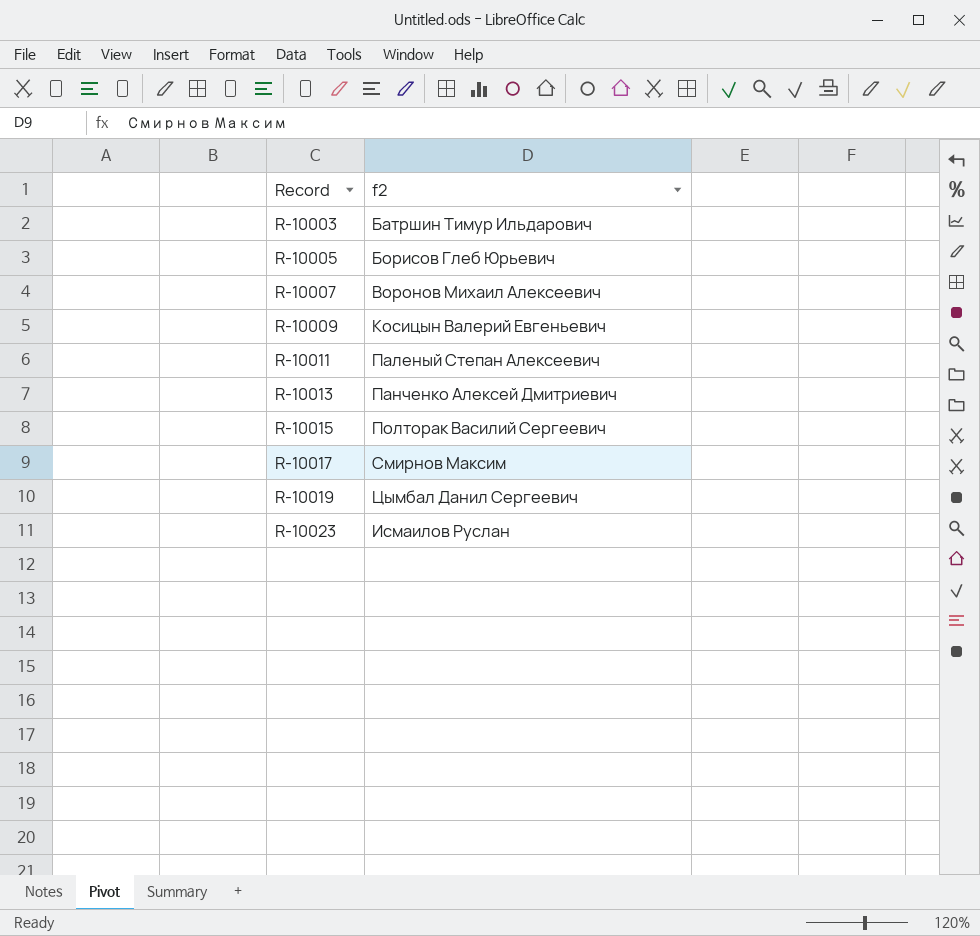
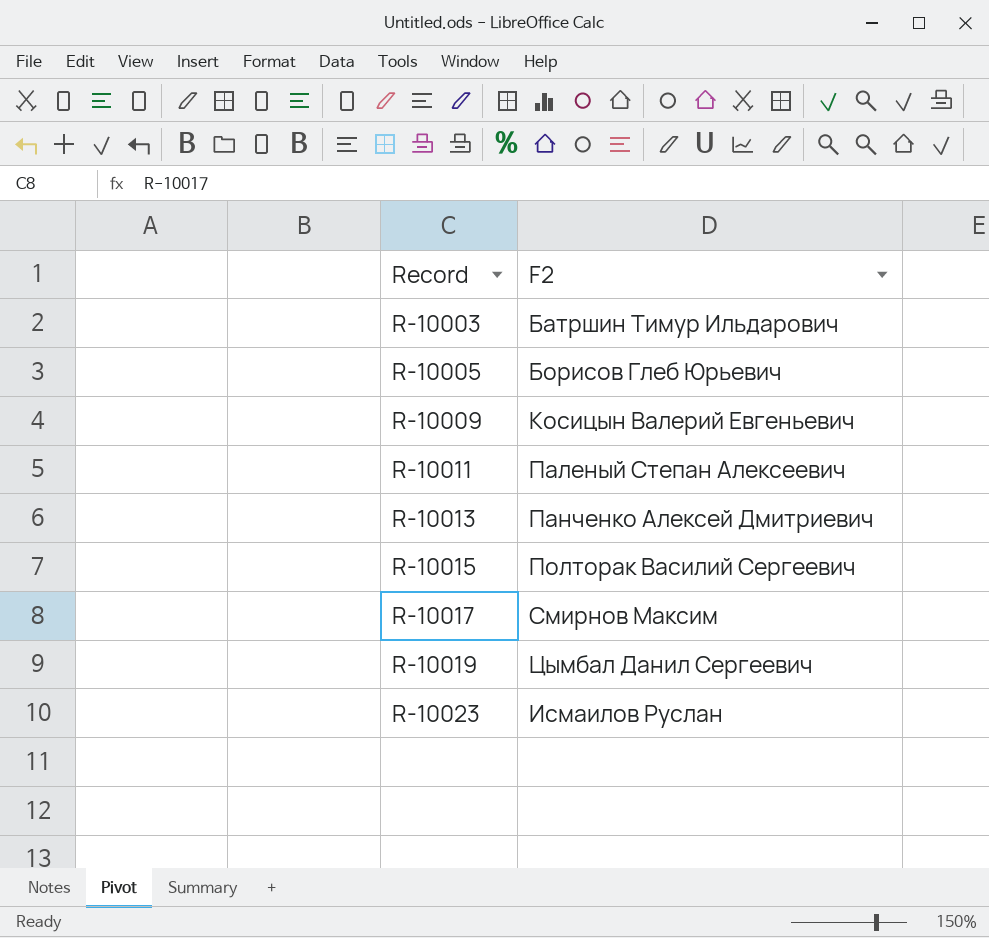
column name: f2 -> F2
row R-10007: Воронов Михаил Алексеевич -> none

